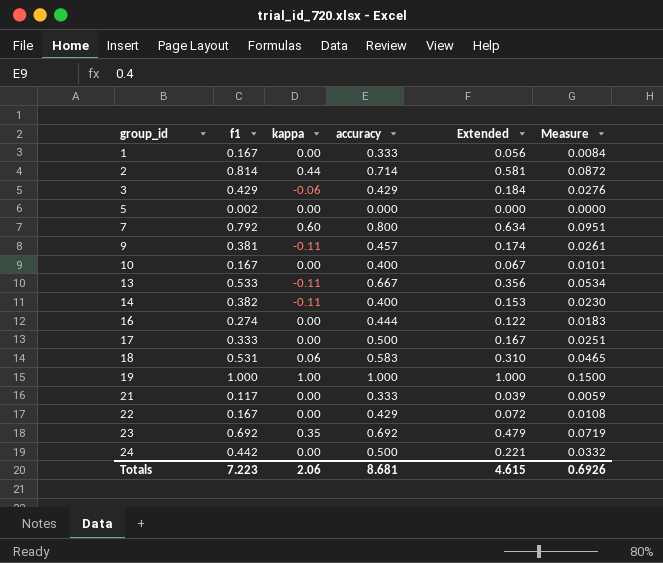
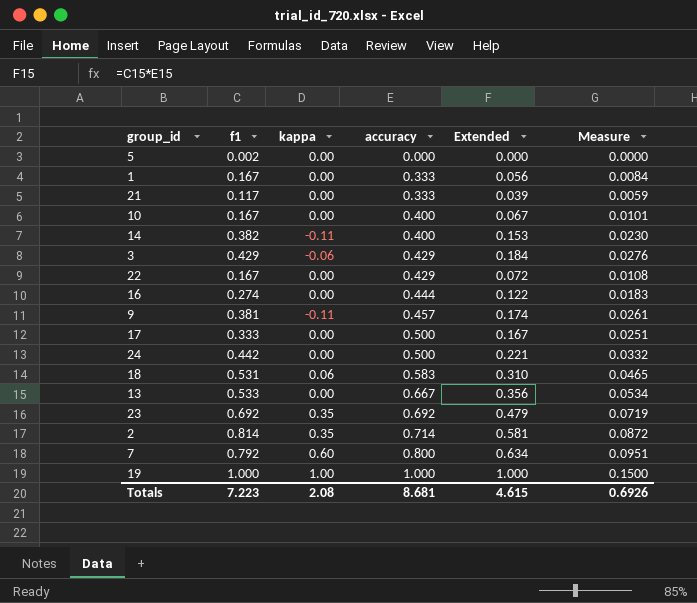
row order: group_id ascending -> accuracy ascending
13 | kappa: -0.11 -> 0.00
2 | kappa: 0.44 -> 0.35
Totals | kappa: 2.06 -> 2.08

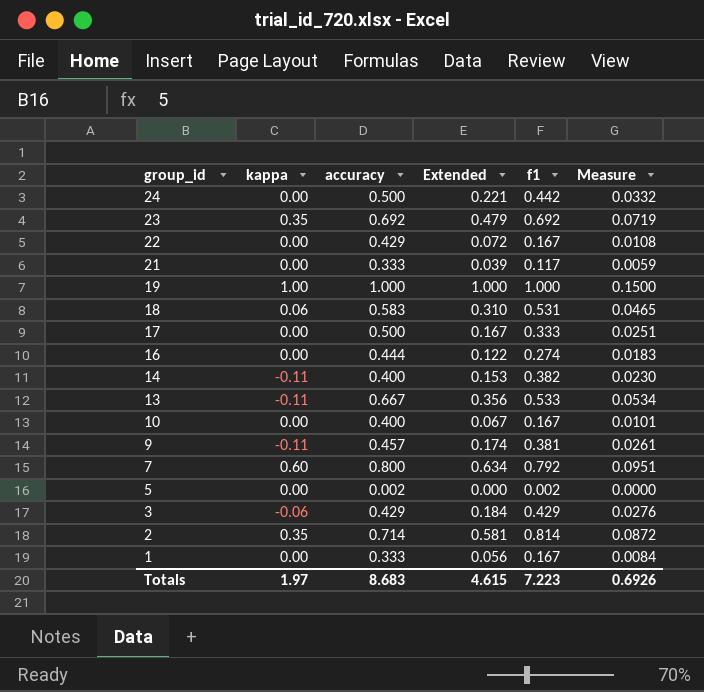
row order: accuracy ascending -> group_id descending
column f1 | position: 2 -> 5
13 | kappa: 0.00 -> -0.11
5 | accuracy: 0.000 -> 0.002
Totals | kappa: 2.08 -> 1.97
Totals | accuracy: 8.681 -> 8.683

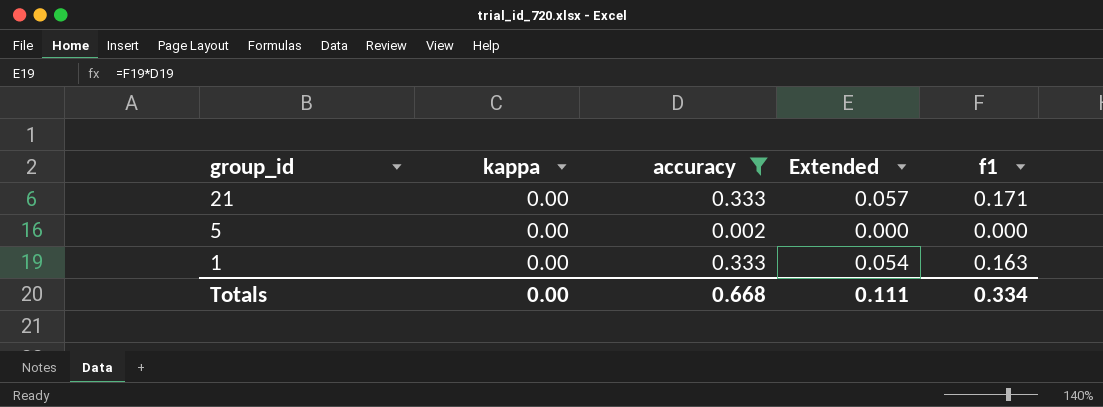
filter: none -> accuracy <= 0.333
column Measure | formula: [Extended] * 0.15 -> none
21 | Extended: 0.039 -> 0.057
21 | f1: 0.117 -> 0.171
5 | f1: 0.002 -> 0.000
1 | Extended: 0.056 -> 0.054
1 | f1: 0.167 -> 0.163
Totals | kappa: 1.97 -> 0.00
Totals | accuracy: 8.683 -> 0.668
Totals | Extended: 4.615 -> 0.111
Totals | f1: 7.223 -> 0.334

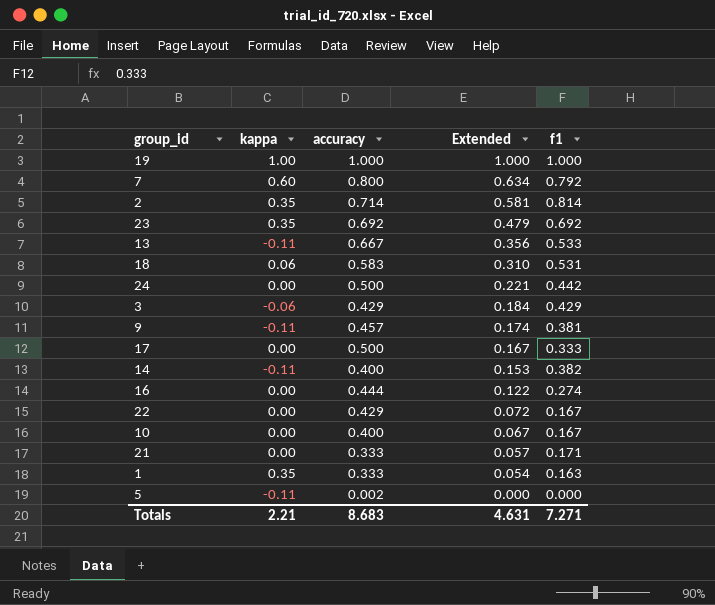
filter: accuracy <= 0.333 -> none
row order: group_id descending -> Extended descending
1 | kappa: 0.00 -> 0.35
5 | kappa: 0.00 -> -0.11
Totals | kappa: 0.00 -> 2.21
Totals | accuracy: 0.668 -> 8.683
Totals | Extended: 0.111 -> 4.631
Totals | f1: 0.334 -> 7.271

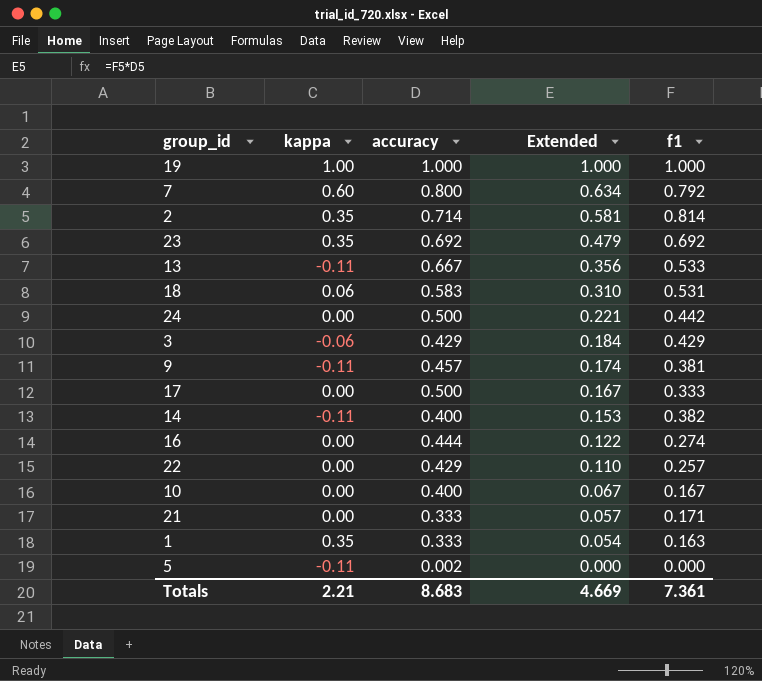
22 | Extended: 0.072 -> 0.110
22 | f1: 0.167 -> 0.257
Totals | Extended: 4.631 -> 4.669
Totals | f1: 7.271 -> 7.361

